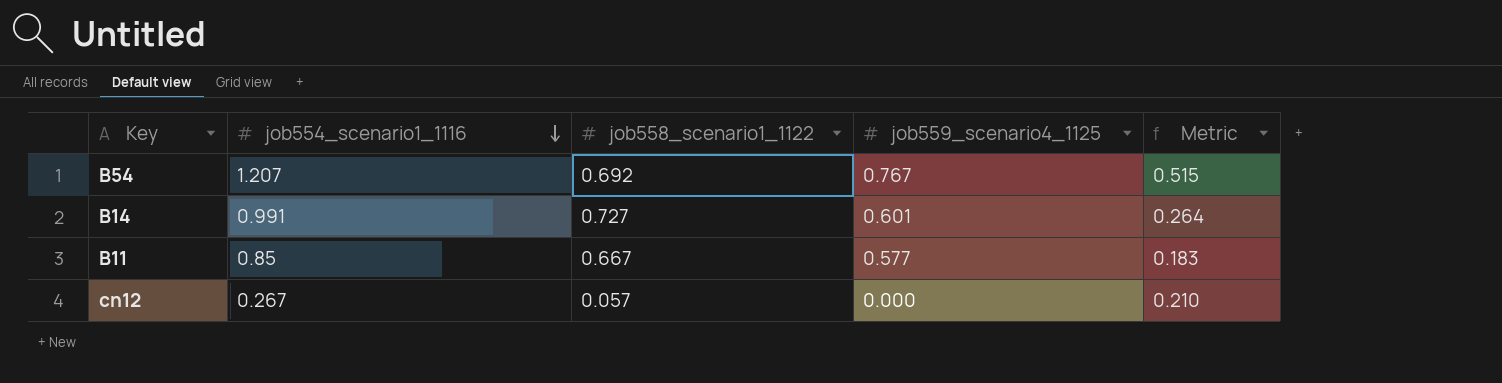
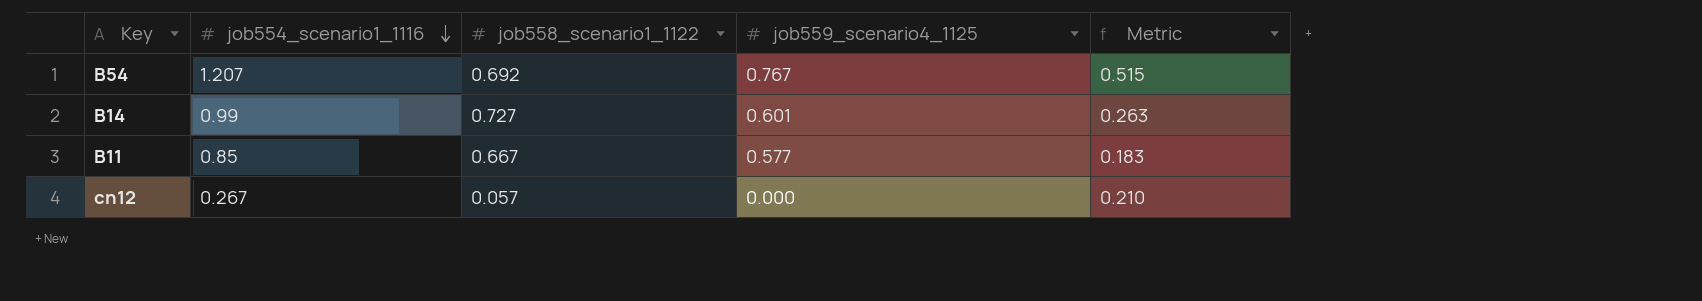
B14 | job554_scenario1_1116: 0.991 -> 0.99
B14 | Metric: 0.264 -> 0.263

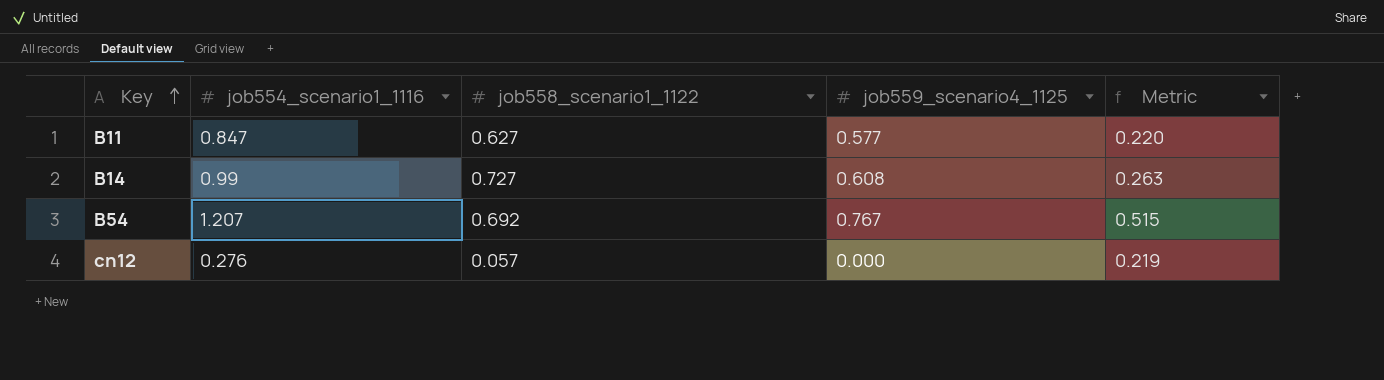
row order: job554_scenario1_1116 descending -> Key ascending
B11 | job554_scenario1_1116: 0.85 -> 0.847
B11 | job558_scenario1_1122: 0.667 -> 0.627
B11 | Metric: 0.183 -> 0.220
B14 | job559_scenario4_1125: 0.601 -> 0.608
cn12 | job554_scenario1_1116: 0.267 -> 0.276
cn12 | Metric: 0.210 -> 0.219

